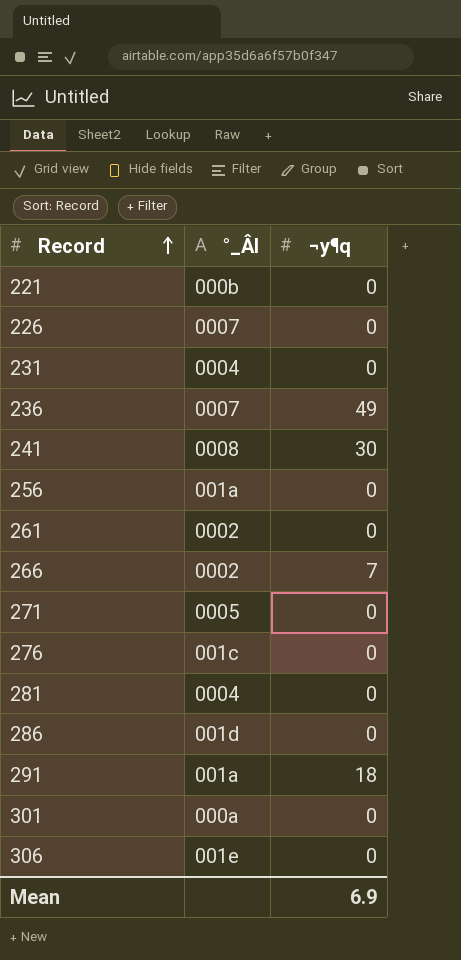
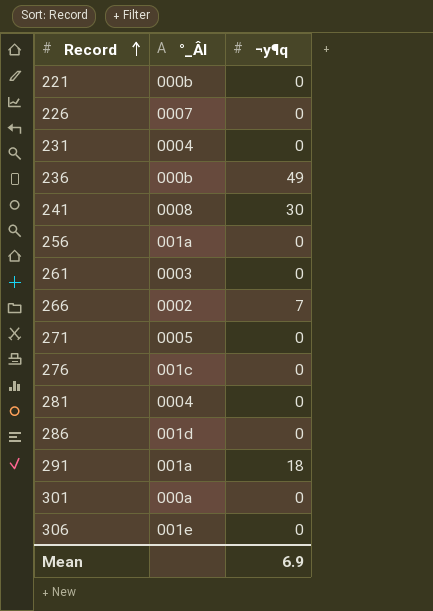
236 | °_ÂI: 0007 -> 000b
261 | °_ÂI: 0002 -> 0003

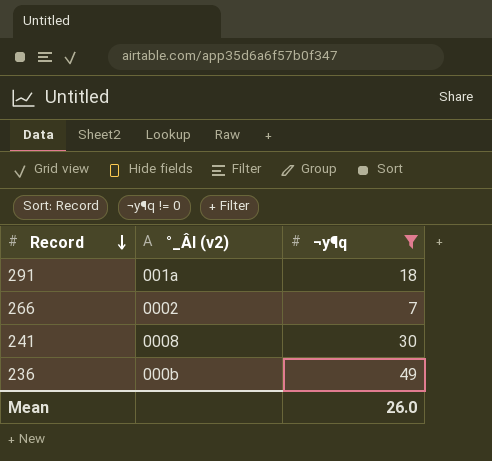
filter: none -> ¬y¶q != 0
row order: Record ascending -> Record descending
column name: °_ÂI -> °_ÂI (v2)
Mean | ¬y¶q: 6.9 -> 26.0

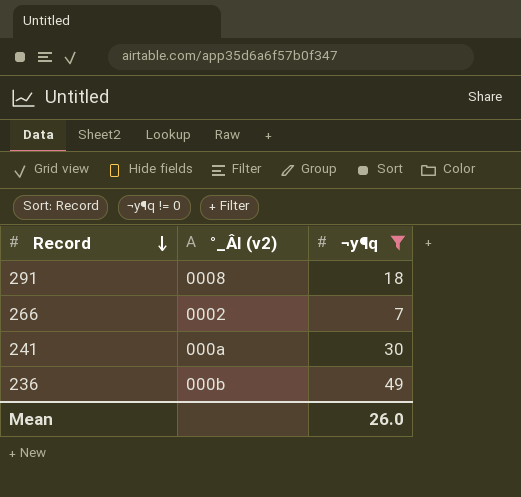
291 | °_ÂI (v2): 001a -> 0008
241 | °_ÂI (v2): 0008 -> 000a

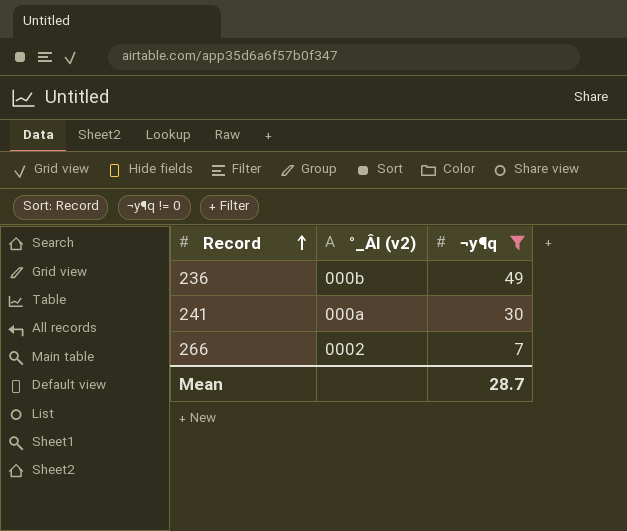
row order: Record descending -> Record ascending
row 291: 0008 | 18 -> none
Mean | ¬y¶q: 26.0 -> 28.7

